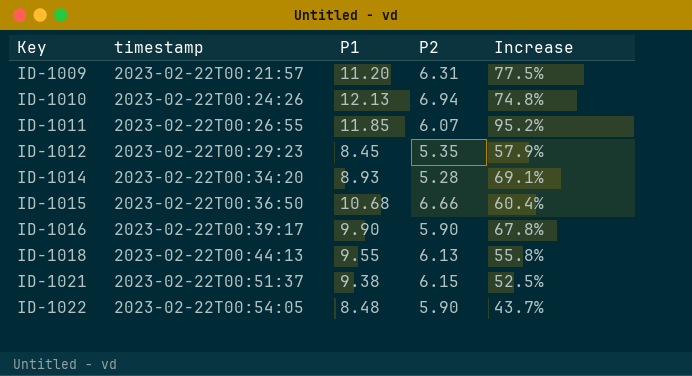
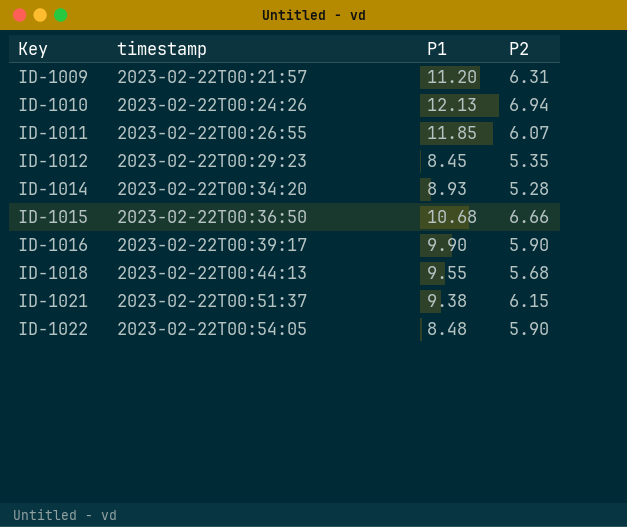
column Increase | formula: ([P1] - [P2]) / [P2] -> none
ID-1018 | P2: 6.13 -> 5.68

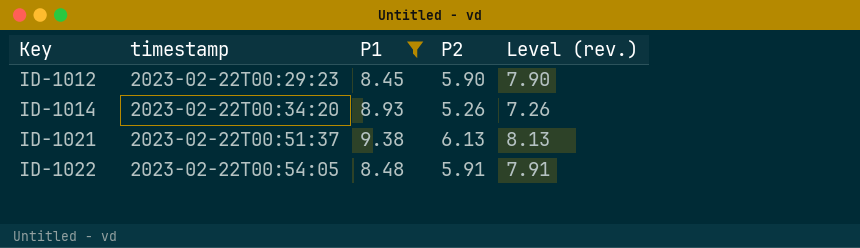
filter: none -> P1 <= 9.38
column Level (rev.) | formula: none -> [P2] + 2
ID-1012 | P2: 5.35 -> 5.90
ID-1014 | P2: 5.28 -> 5.26
ID-1021 | P2: 6.15 -> 6.13
ID-1022 | P2: 5.90 -> 5.91

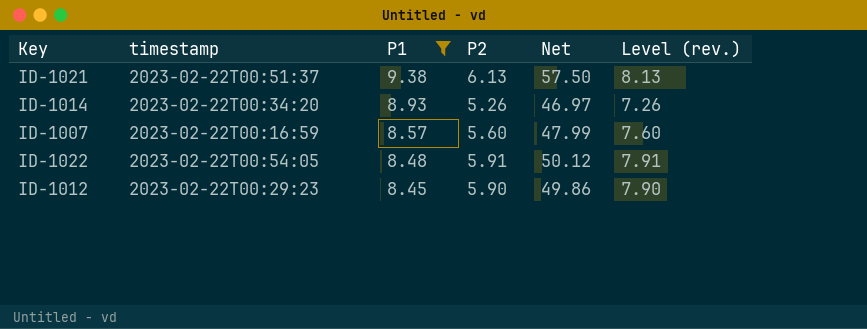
row order: Key ascending -> P1 descending
column Net | formula: none -> [P1] * [P2]
row ID-1007: none -> 2023-02-22T00:16:59 | 8.57 | 5.60 | 47.99 | 7.60

